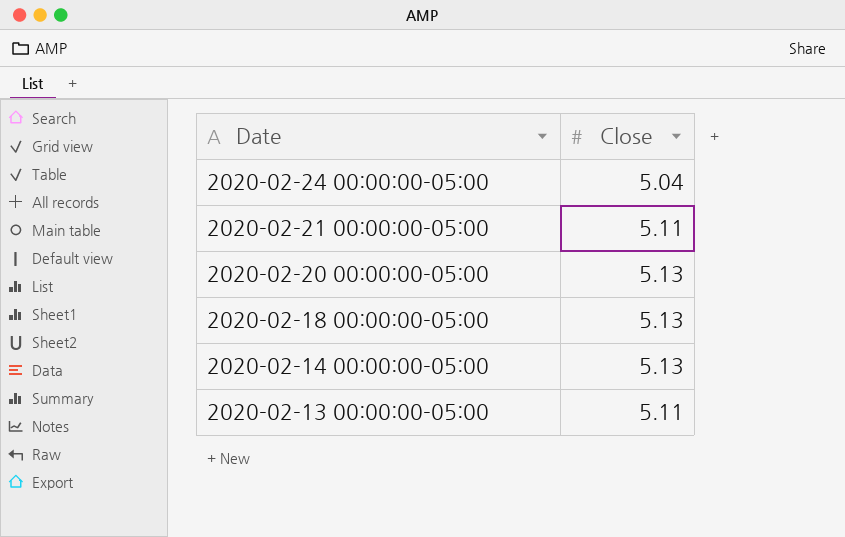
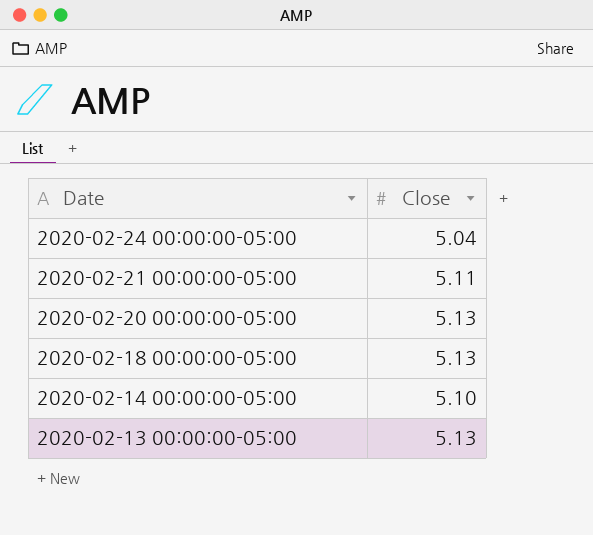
2020-02-14 00:00:00-05:00 | Close: 5.13 -> 5.10
2020-02-13 00:00:00-05:00 | Close: 5.11 -> 5.13

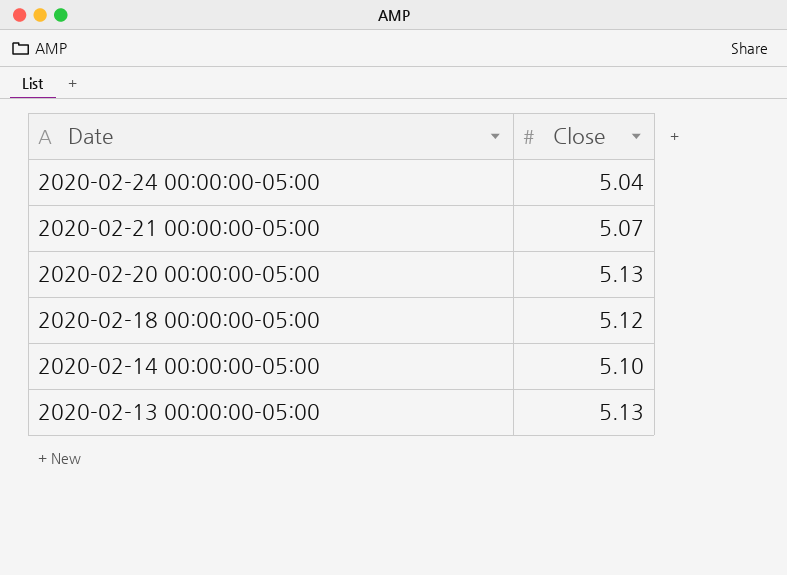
2020-02-21 00:00:00-05:00 | Close: 5.11 -> 5.07
2020-02-18 00:00:00-05:00 | Close: 5.13 -> 5.12

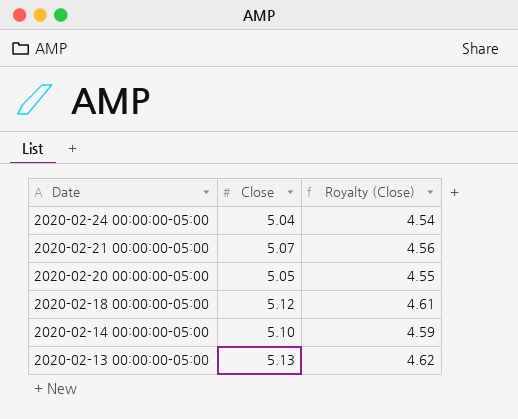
column Royalty (Close) | formula: none -> [Close] * 0.9
2020-02-20 00:00:00-05:00 | Close: 5.13 -> 5.05

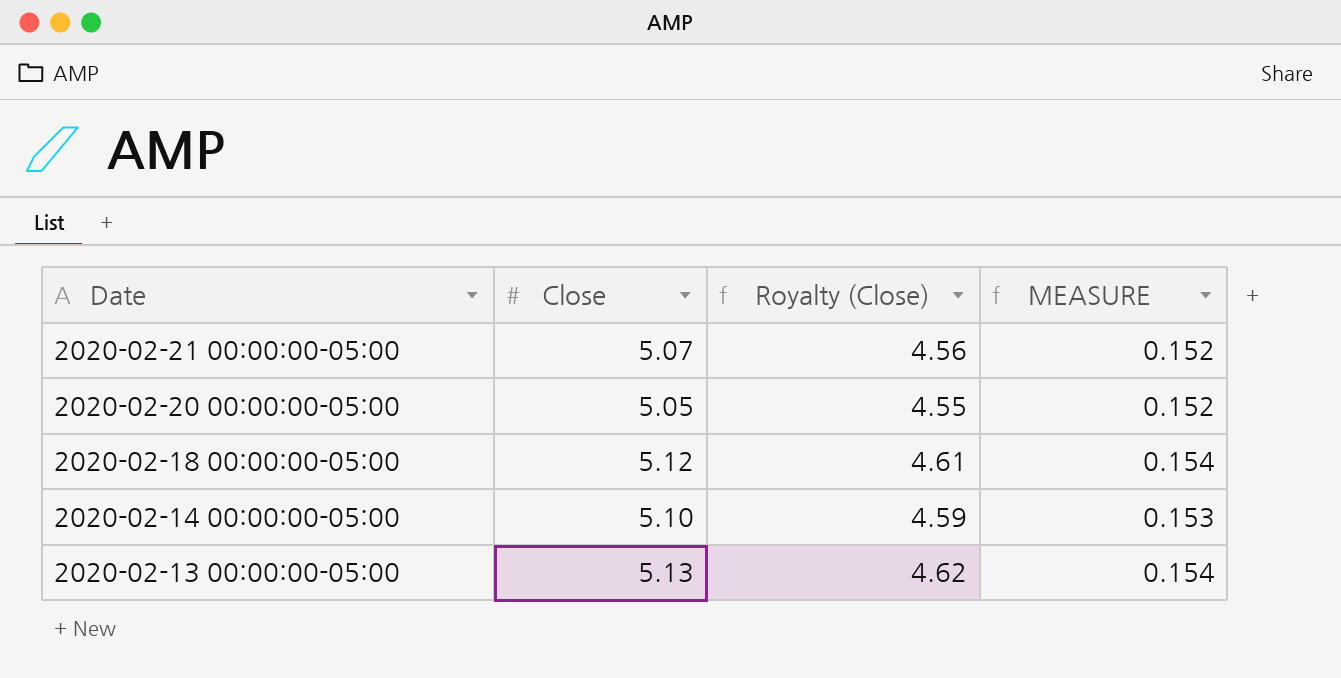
column MEASURE | formula: none -> [Close] * 0.03
row 2020-02-24 00:00:00-05:00: 5.04 | 4.54 -> none

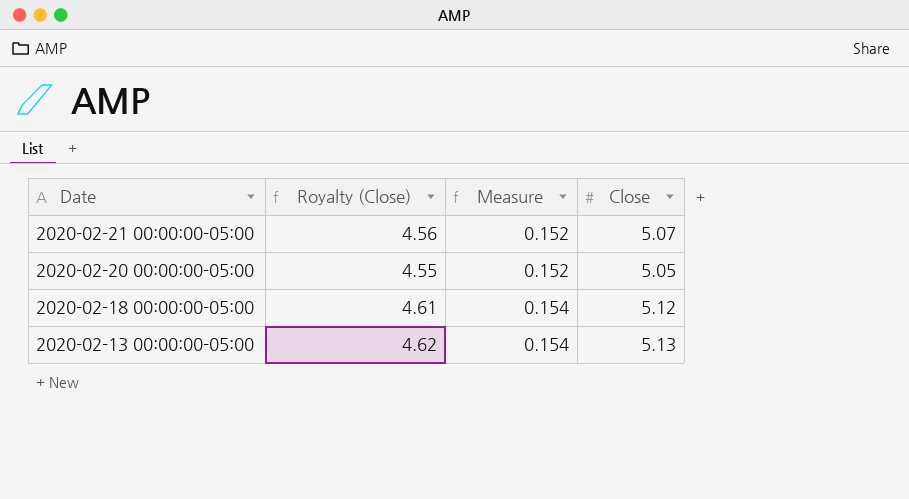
column name: MEASURE -> Measure
column Close | position: 2 -> 4
row 2020-02-14 00:00:00-05:00: 5.10 | 4.59 | 0.153 -> none

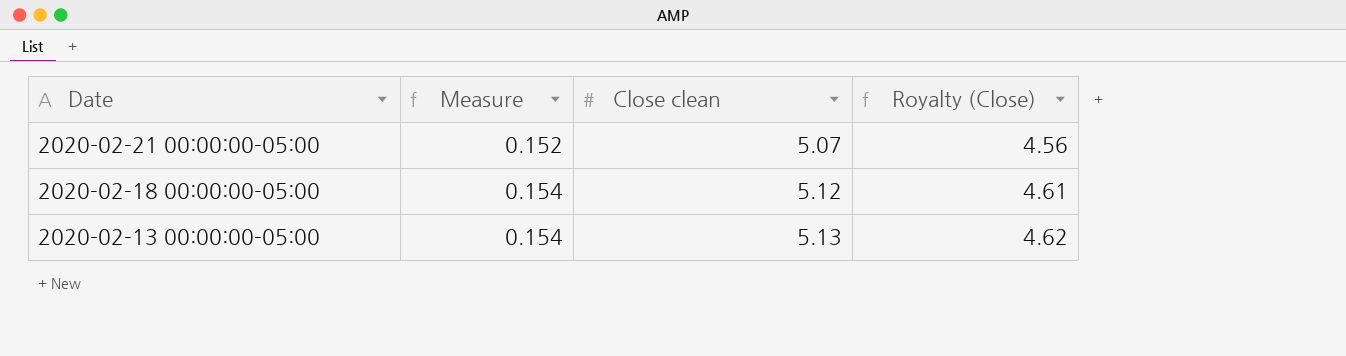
column name: Close -> Close clean
column Royalty (Close) | position: 2 -> 4
row 2020-02-20 00:00:00-05:00: 4.55 | 0.152 | 5.05 -> none

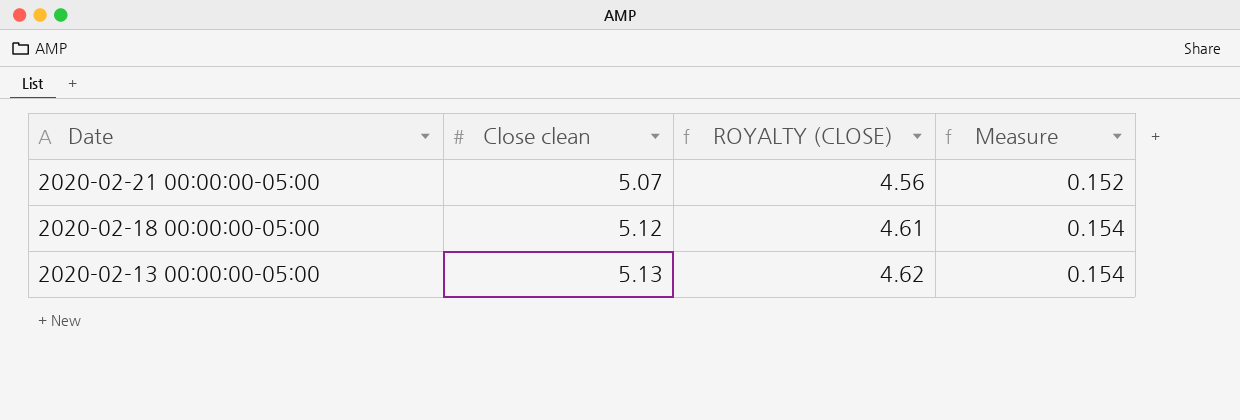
column name: Royalty (Close) -> ROYALTY (CLOSE)
column Measure | position: 2 -> 4

